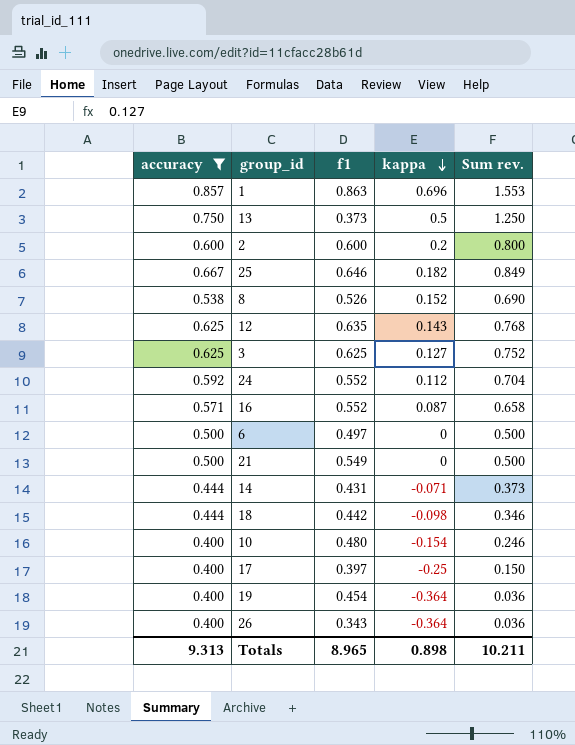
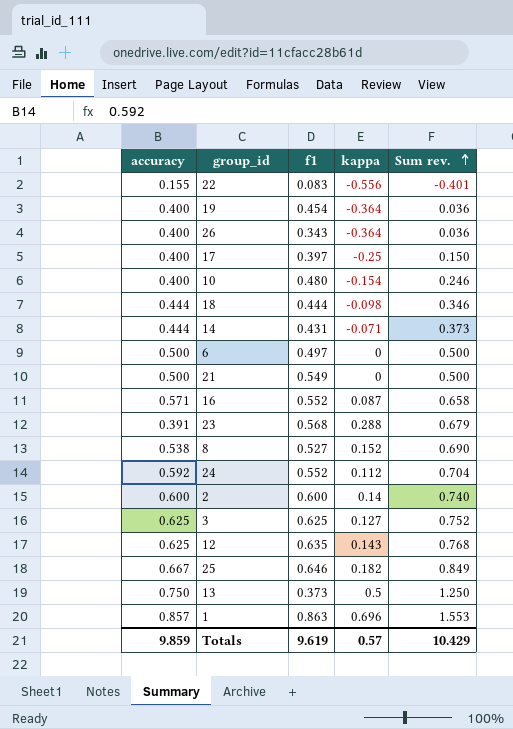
filter: accuracy >= 0.400 -> none
row order: kappa descending -> Sum rev. ascending
18 | f1: 0.442 -> 0.444
8 | f1: 0.526 -> 0.527
2 | kappa: 0.2 -> 0.14
2 | Sum rev.: 0.800 -> 0.740
Totals | accuracy: 9.313 -> 9.859
Totals | f1: 8.965 -> 9.619
Totals | kappa: 0.898 -> 0.57
Totals | Sum rev.: 10.211 -> 10.429

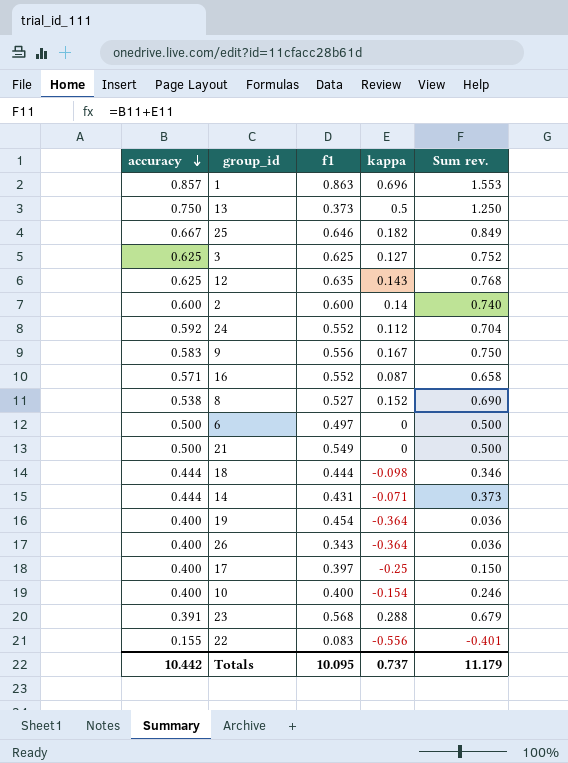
row order: Sum rev. ascending -> accuracy descending
row 9: none -> 0.583 | 0.556 | 0.167 | 0.750
10 | f1: 0.480 -> 0.400
Totals | accuracy: 9.859 -> 10.442
Totals | f1: 9.619 -> 10.095
Totals | kappa: 0.57 -> 0.737
Totals | Sum rev.: 10.429 -> 11.179

